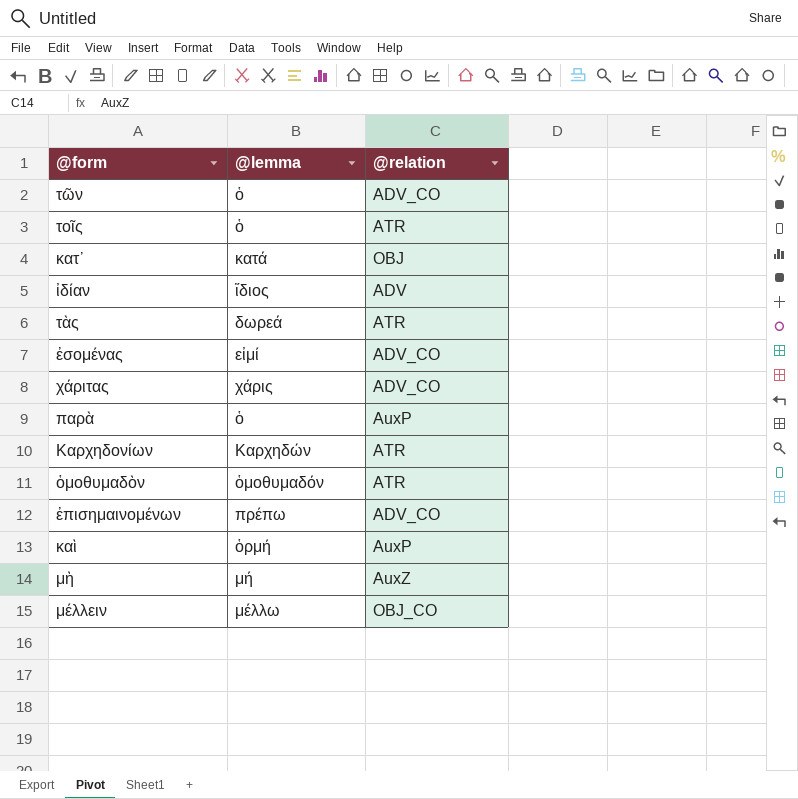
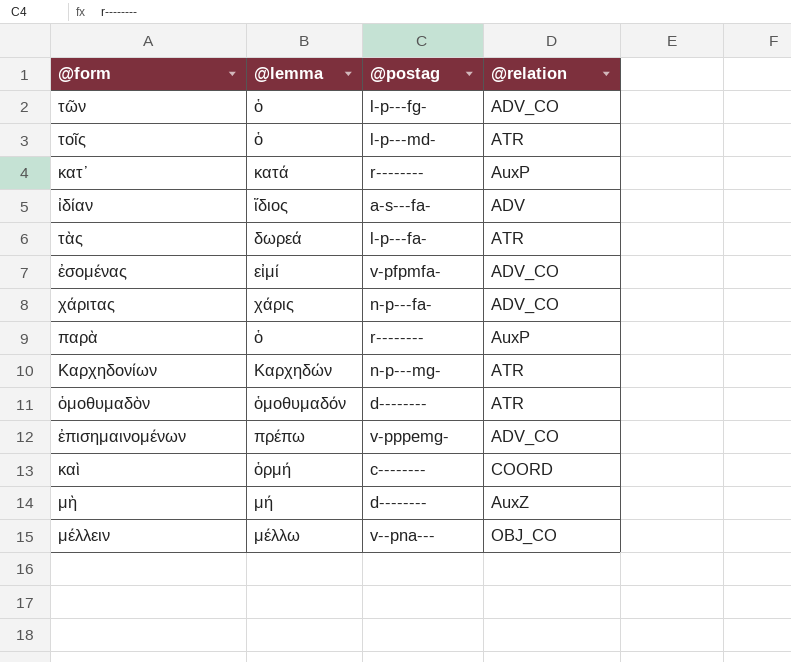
column @postag | position: none -> 3
κατ᾽ | @relation: OBJ -> AuxP
καὶ | @relation: AuxP -> COORD

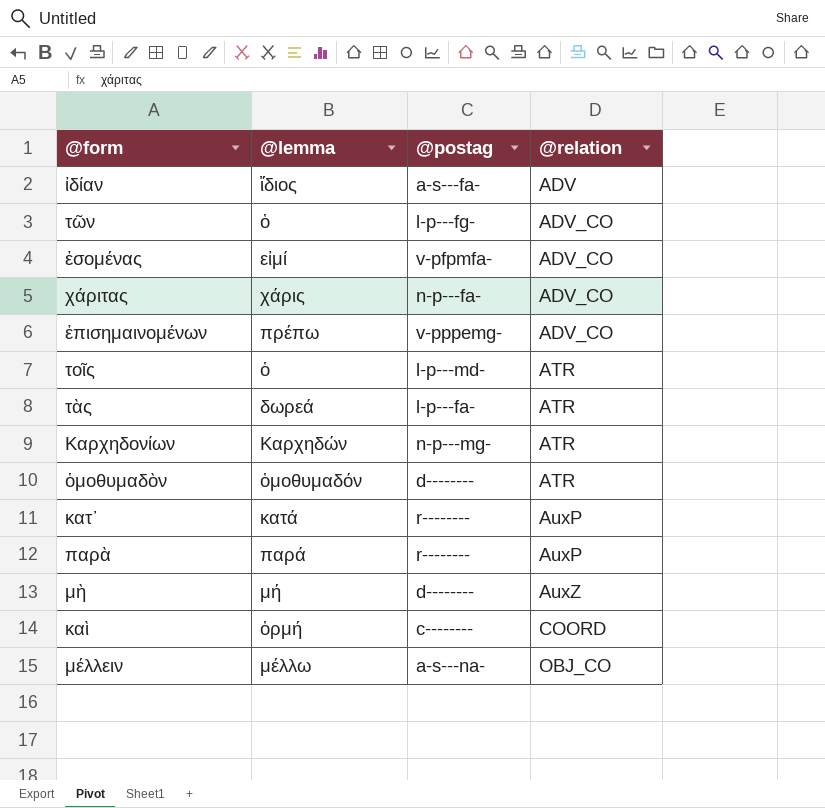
row order: none -> @relation ascending
παρὰ | @lemma: ὁ -> παρά
μέλλειν | @postag: v--pna--- -> a-s---na-

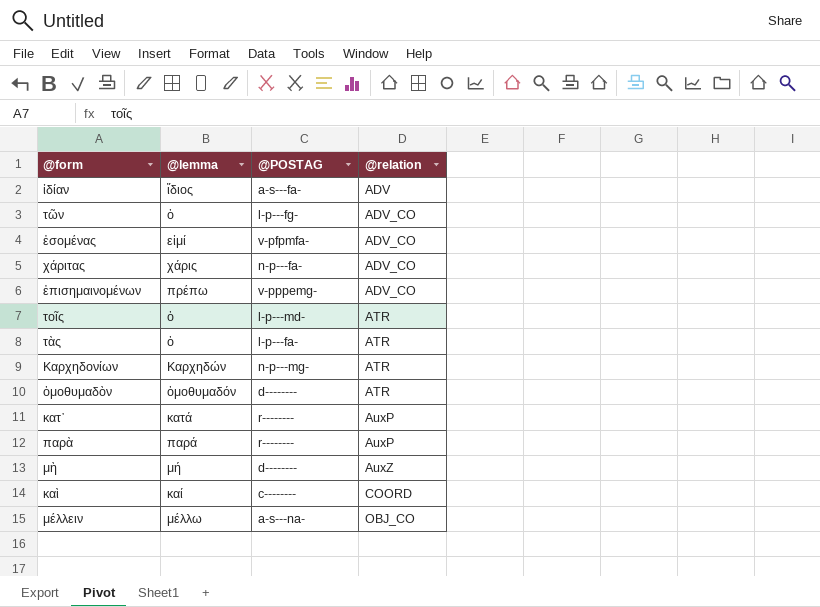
column name: @postag -> @POSTAG
τὰς | @lemma: δωρεά -> ὁ
καὶ | @lemma: ὁρμή -> καί

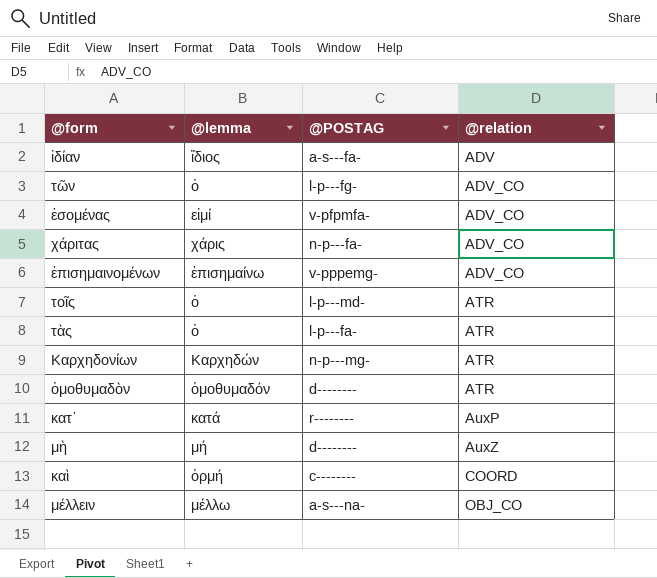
row παρὰ: παρά | r-------- | AuxP -> none
ἐπισημαινομένων | @lemma: πρέπω -> ἐπισημαίνω
καὶ | @lemma: καί -> ὁρμή

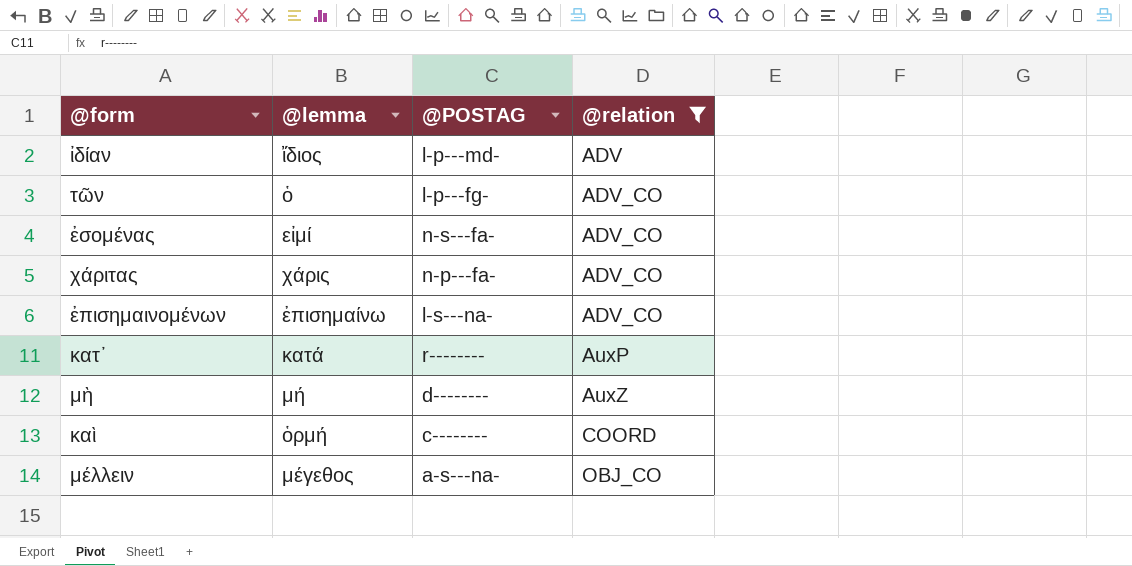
filter: none -> @relation != ATR
ἰδίαν | @POSTAG: a-s---fa- -> l-p---md-
ἐσομένας | @POSTAG: v-pfpmfa- -> n-s---fa-
ἐπισημαινομένων | @POSTAG: v-pppemg- -> l-s---na-
μέλλειν | @lemma: μέλλω -> μέγεθος

